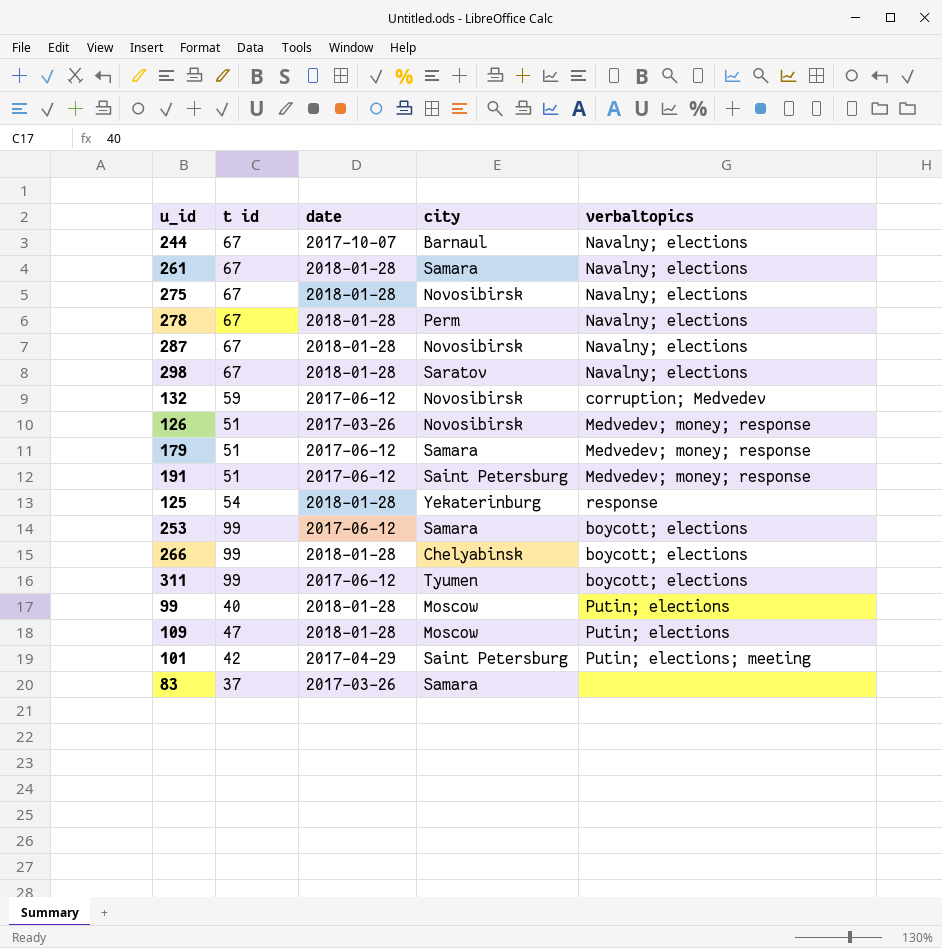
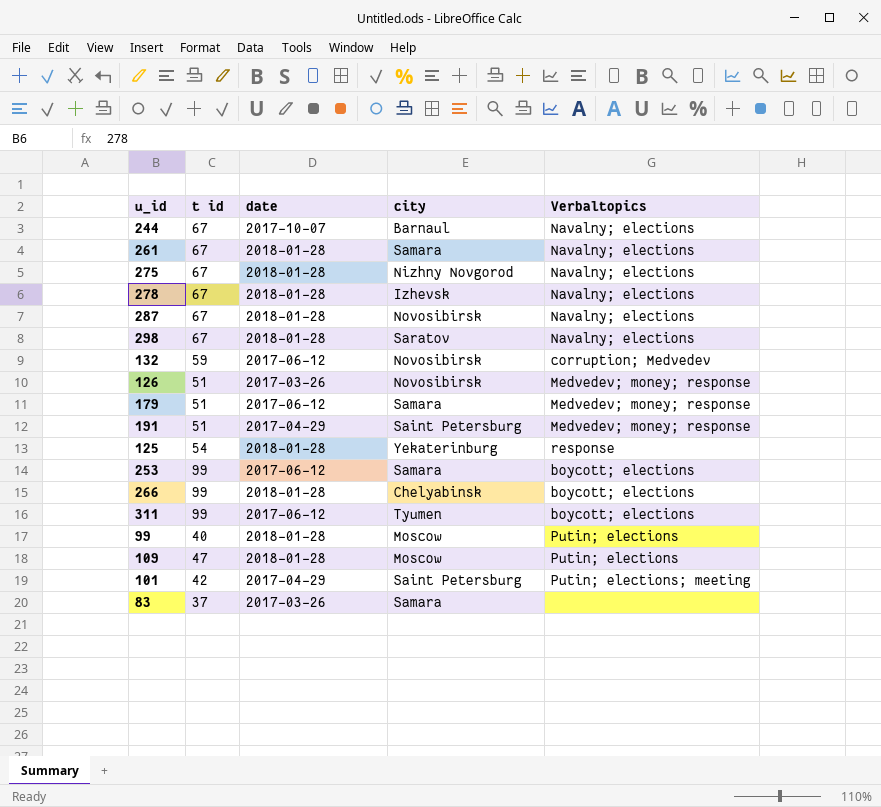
column name: verbaltopics -> Verbaltopics
275 | city: Novosibirsk -> Nizhny Novgorod
278 | city: Perm -> Izhevsk
191 | date: 2017-06-12 -> 2017-04-29

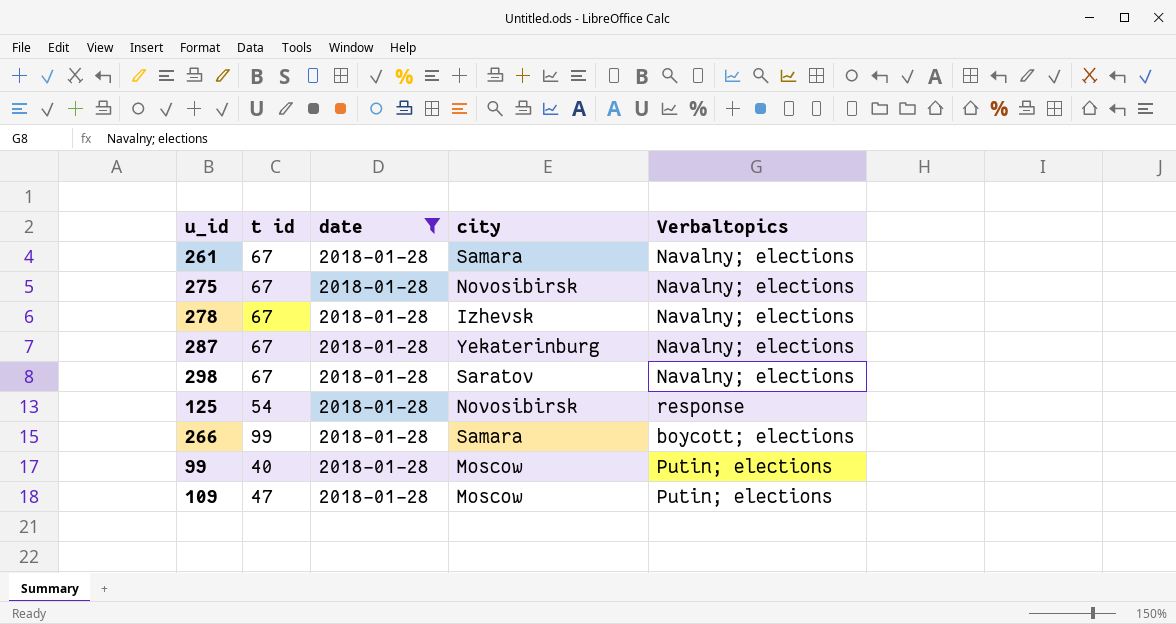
filter: none -> date = 2018-01-28
275 | city: Nizhny Novgorod -> Novosibirsk
287 | city: Novosibirsk -> Yekaterinburg
125 | city: Yekaterinburg -> Novosibirsk
266 | city: Chelyabinsk -> Samara

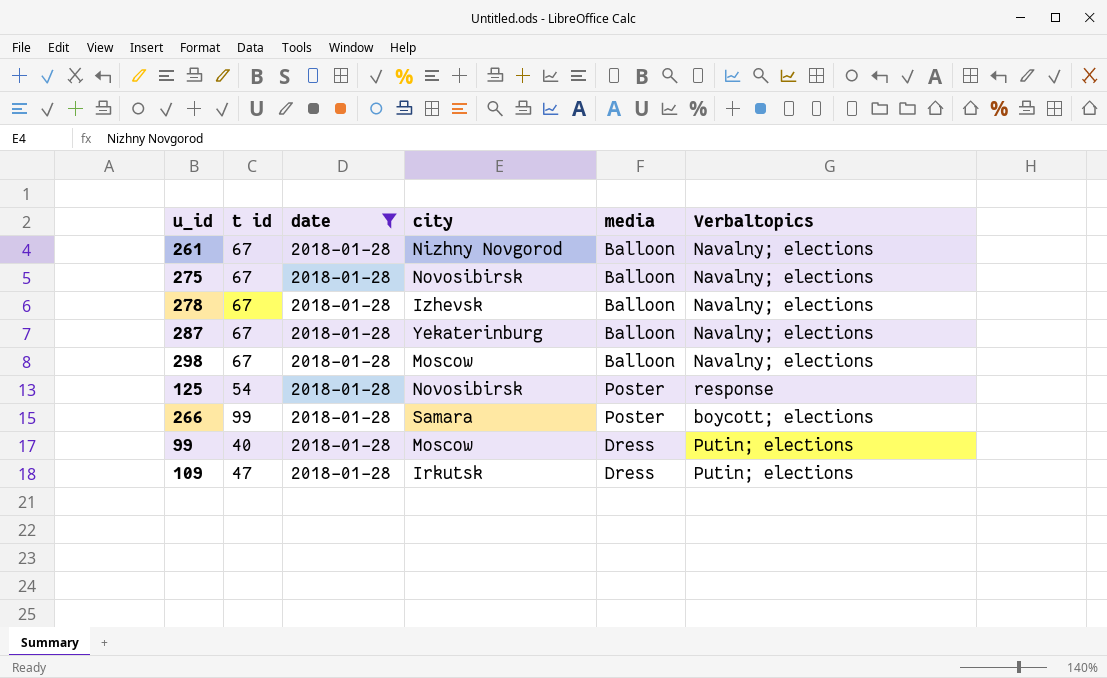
column media | position: none -> 5
261 | city: Samara -> Nizhny Novgorod
298 | city: Saratov -> Moscow
109 | city: Moscow -> Irkutsk

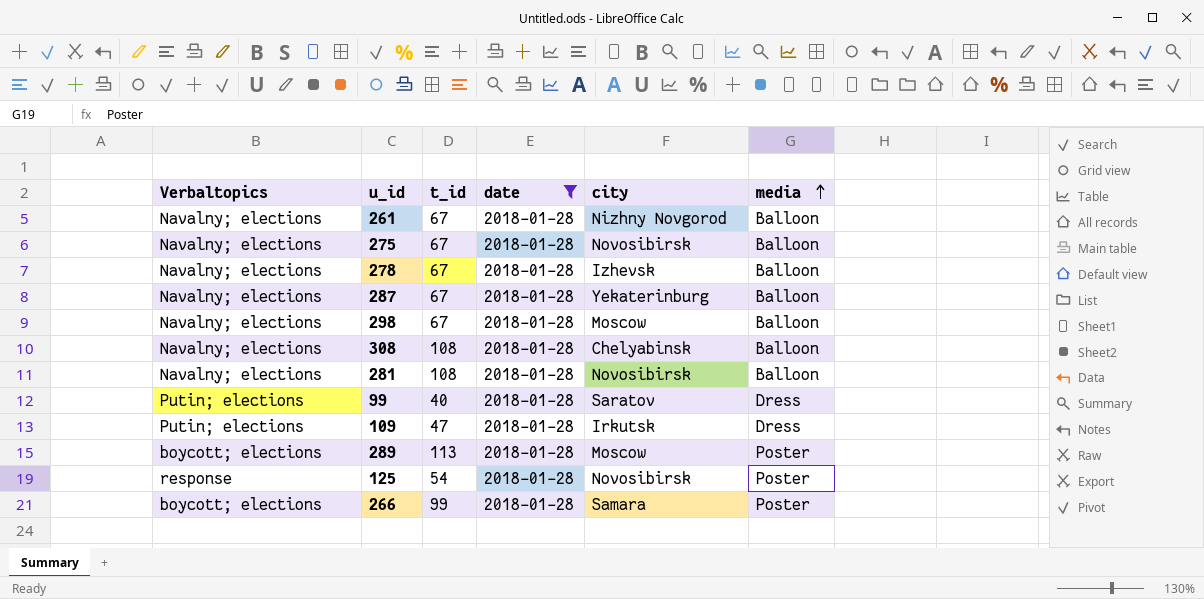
row order: none -> media ascending
column Verbaltopics | position: 6 -> 1
column name: t id -> t_id
row 308: none -> Navalny; elections | 108 | 2018-01-28 | Chelyabinsk | Balloon
row 281: none -> Navalny; elections | 108 | 2018-01-28 | Novosibirsk | Balloon
99 | city: Moscow -> Saratov
row 289: none -> boycott; elections | 113 | 2018-01-28 | Moscow | Poster

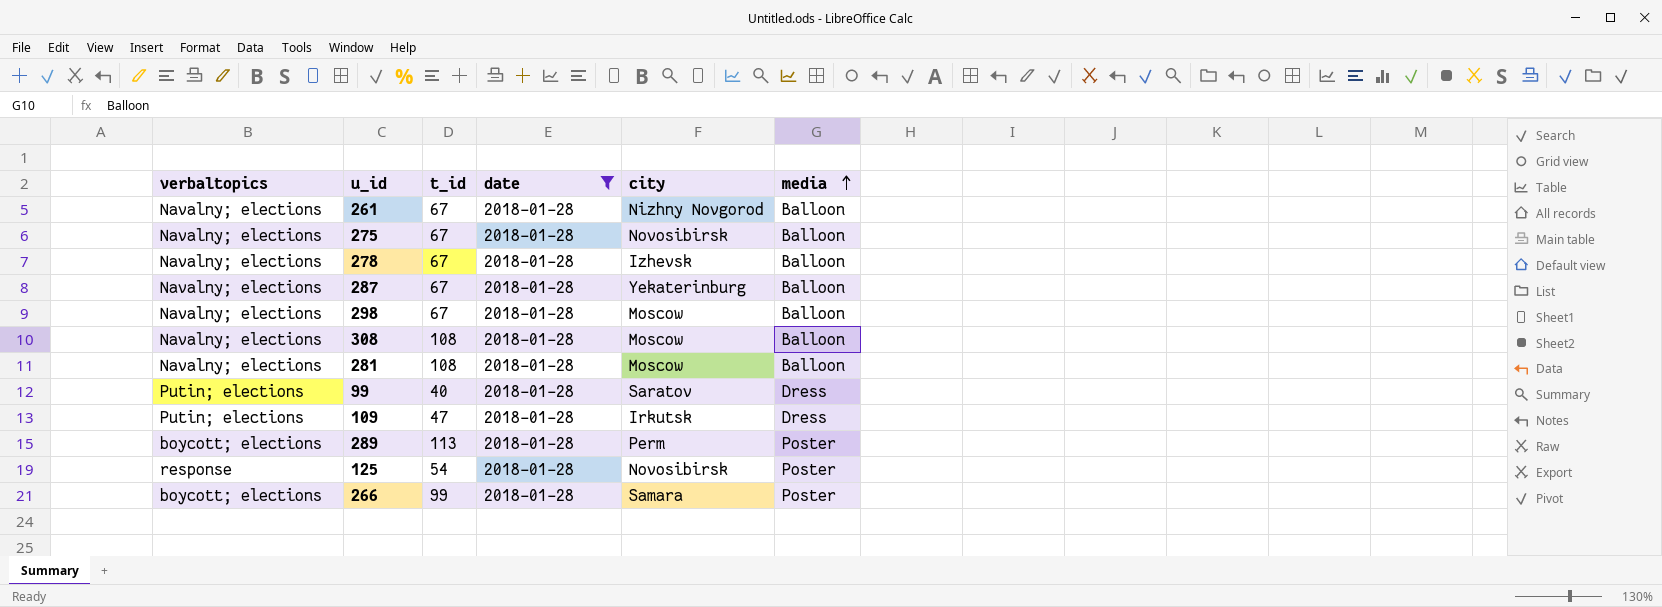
column name: Verbaltopics -> verbaltopics
308 | city: Chelyabinsk -> Moscow
281 | city: Novosibirsk -> Moscow
289 | city: Moscow -> Perm

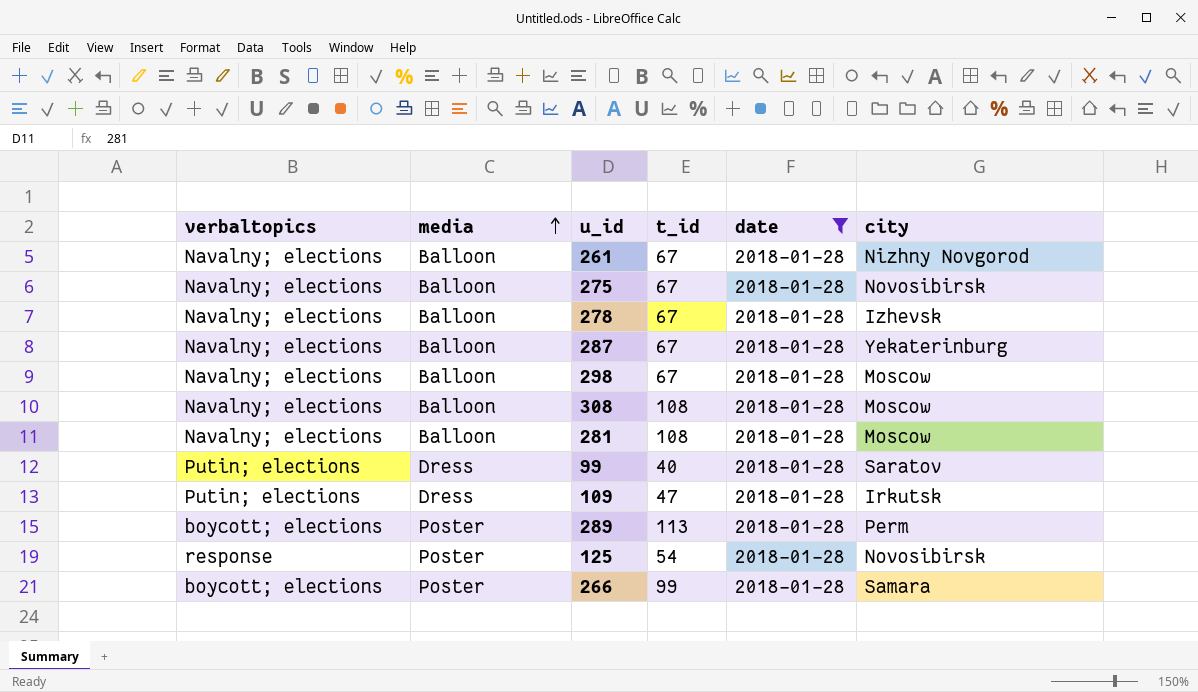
column media | position: 6 -> 2

